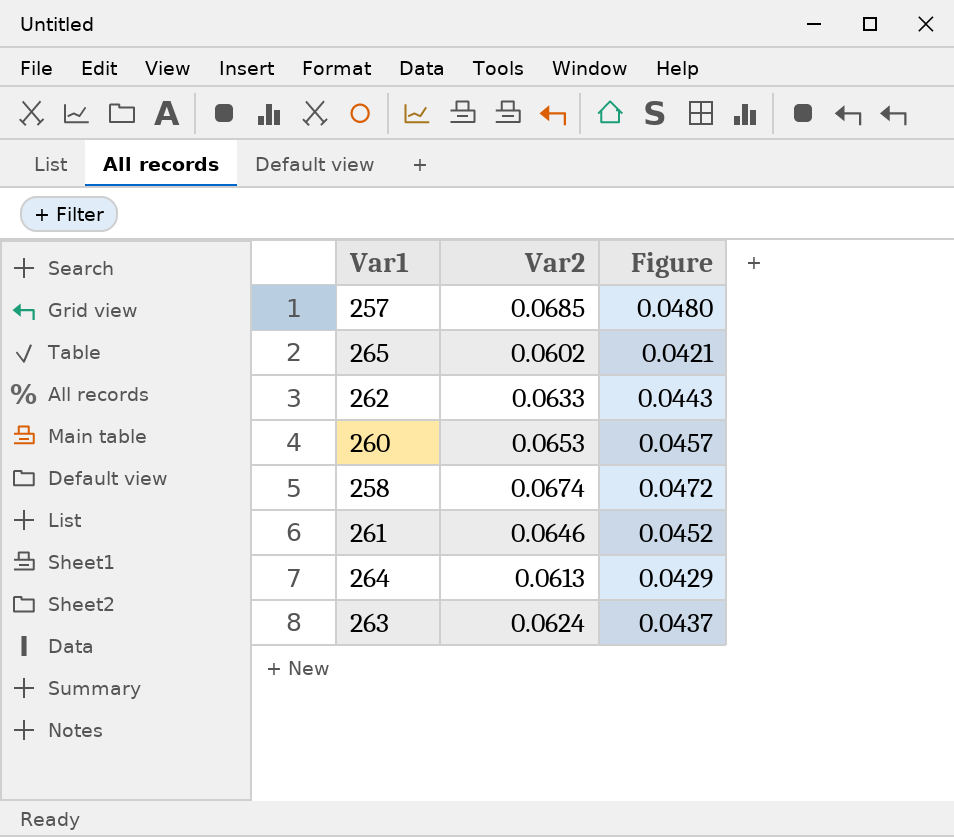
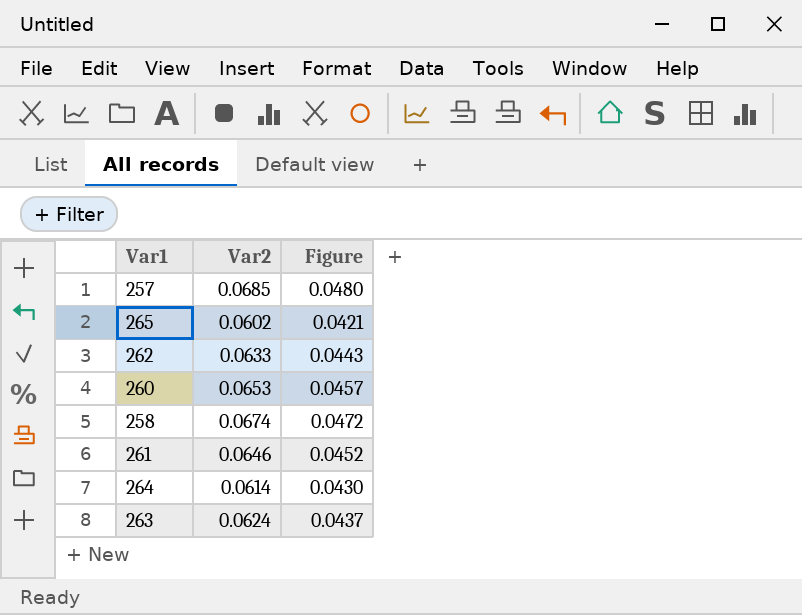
264 | Var2: 0.0613 -> 0.0614
264 | Figure: 0.0429 -> 0.0430

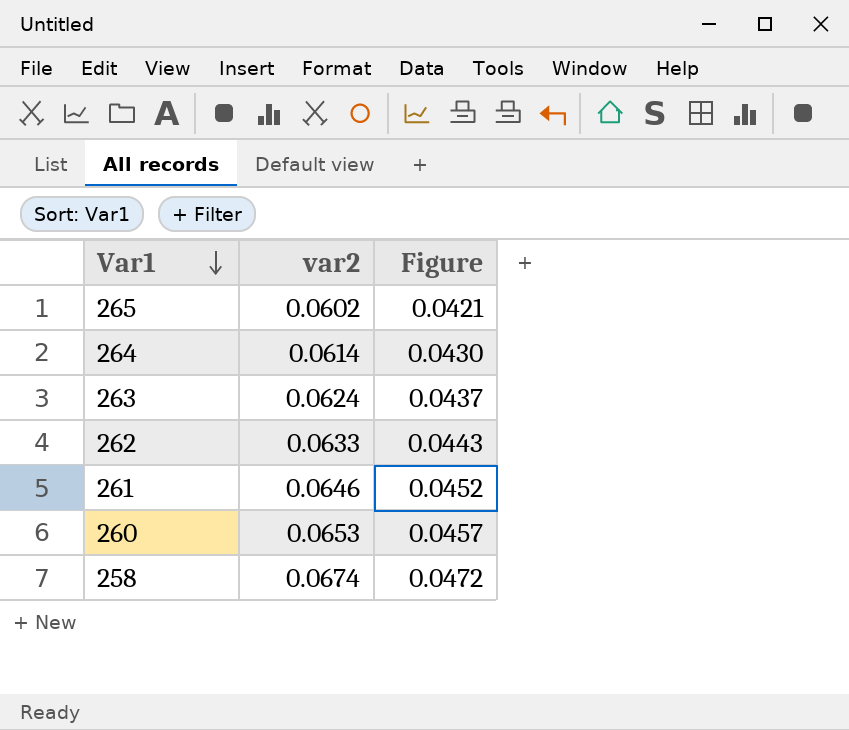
row order: none -> Var1 descending
column name: Var2 -> var2
row 257: 0.0685 | 0.0480 -> none

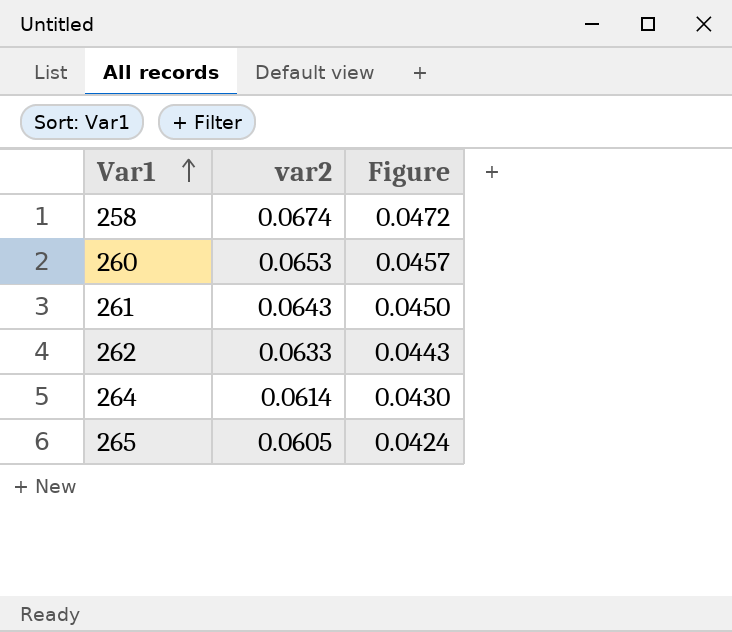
row order: Var1 descending -> Var1 ascending
row 263: 0.0624 | 0.0437 -> none
261 | var2: 0.0646 -> 0.0643
261 | Figure: 0.0452 -> 0.0450
265 | var2: 0.0602 -> 0.0605
265 | Figure: 0.0421 -> 0.0424

